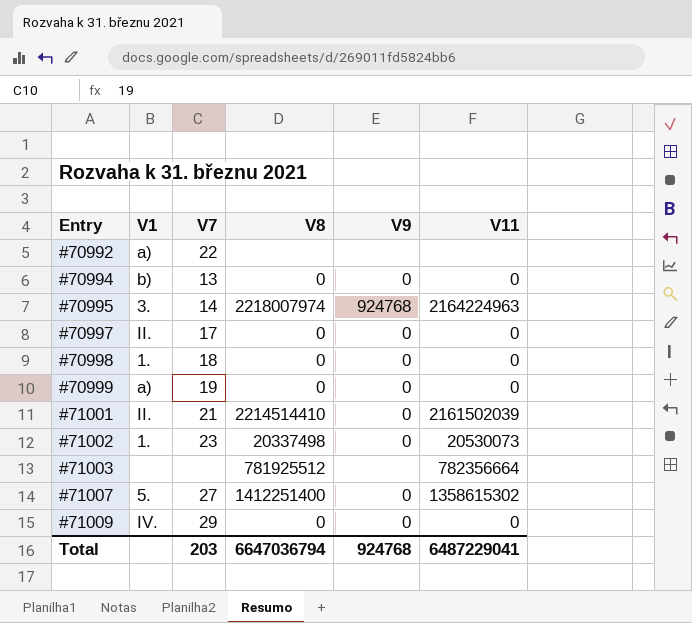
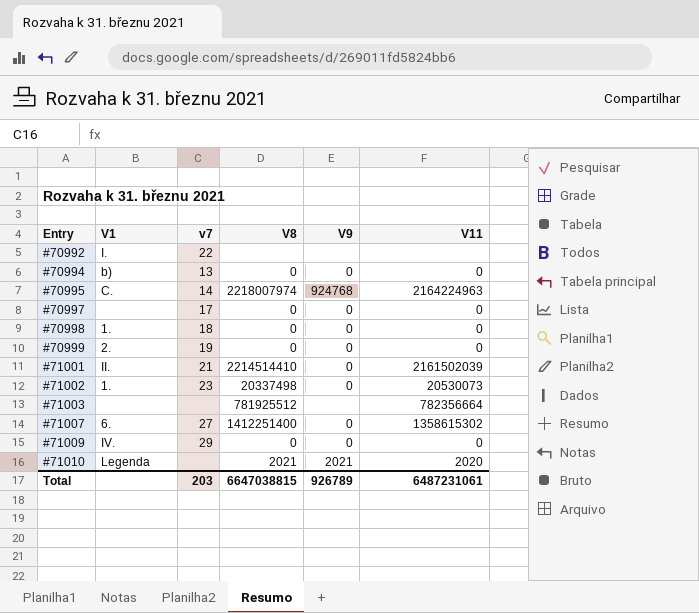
column name: V7 -> v7
#70992 | V1: a) -> I.
#70995 | V1: 3. -> C.
#70997 | V1: II. -> none
#70999 | V1: a) -> 2.
#71007 | V1: 5. -> 6.
row #71010: none -> Legenda | none | 2021 | 2021 | 2020
Total | V8: 6647036794 -> 6647038815
Total | V9: 924768 -> 926789
Total | V11: 6487229041 -> 6487231061

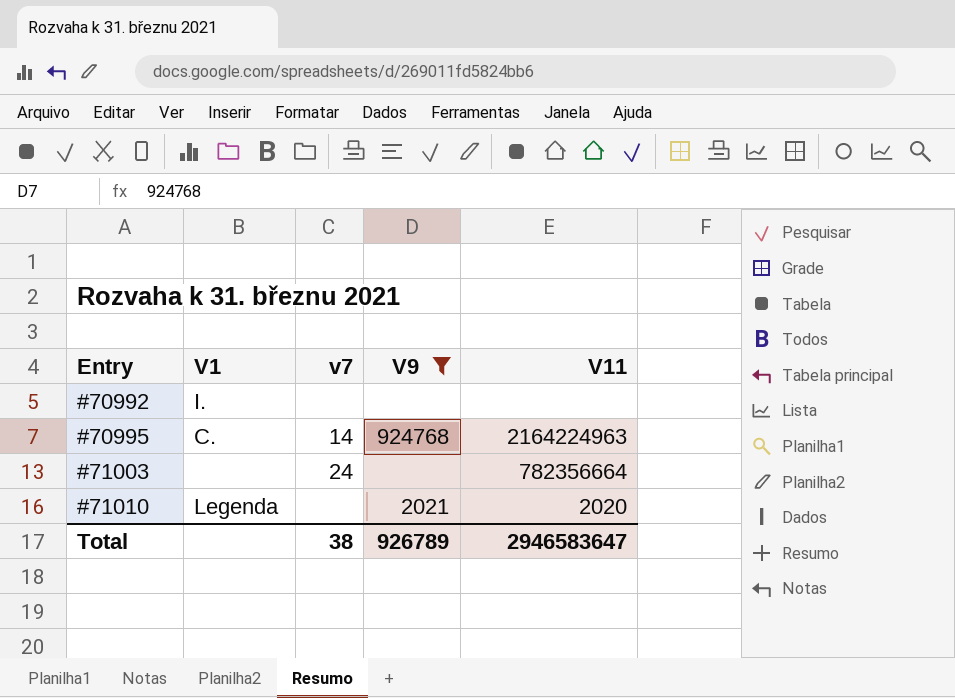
filter: none -> V9 != 0
column V8 | position: 4 -> none
#70992 | v7: 22 -> none
#71003 | v7: none -> 24
Total | v7: 203 -> 38
Total | V11: 6487231061 -> 2946583647

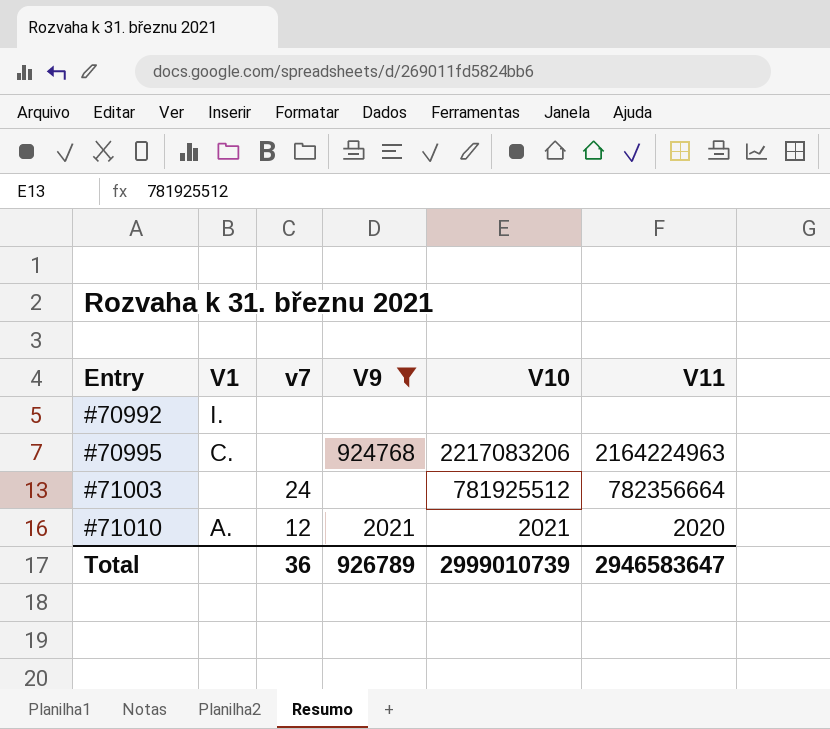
column V10 | position: none -> 5
#70995 | v7: 14 -> none
#71010 | V1: Legenda -> A.
#71010 | v7: none -> 12
Total | v7: 38 -> 36

